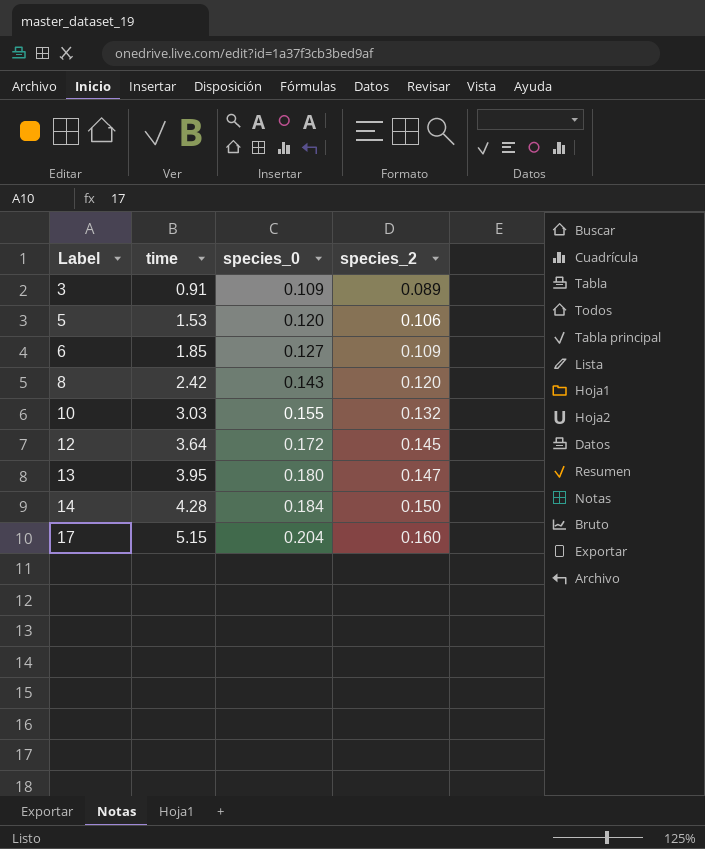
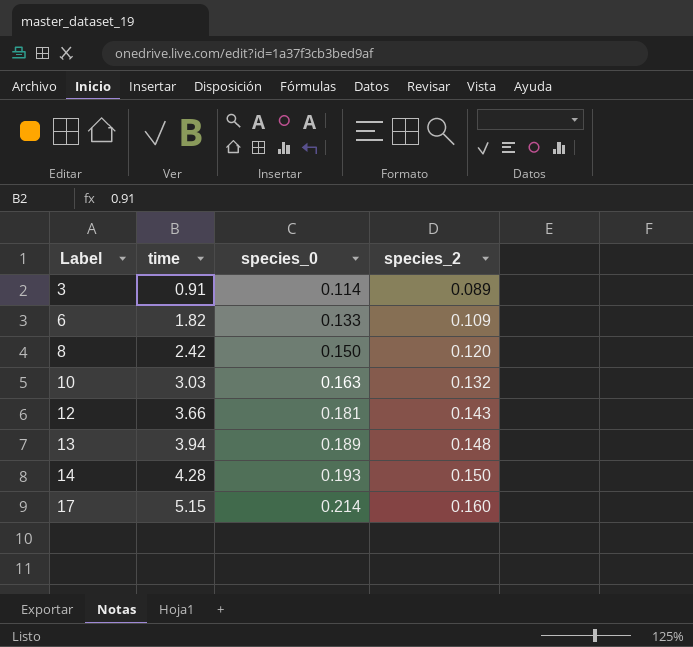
row 5: 1.53 | 0.120 | 0.106 -> none
3 | species_0: 0.109 -> 0.114
6 | time: 1.85 -> 1.82
6 | species_0: 0.127 -> 0.133
8 | species_0: 0.143 -> 0.150
10 | species_0: 0.155 -> 0.163
12 | time: 3.64 -> 3.66
12 | species_0: 0.172 -> 0.181
12 | species_2: 0.145 -> 0.143
13 | time: 3.95 -> 3.94
13 | species_0: 0.180 -> 0.189
13 | species_2: 0.147 -> 0.148
14 | species_0: 0.184 -> 0.193
17 | species_0: 0.204 -> 0.214

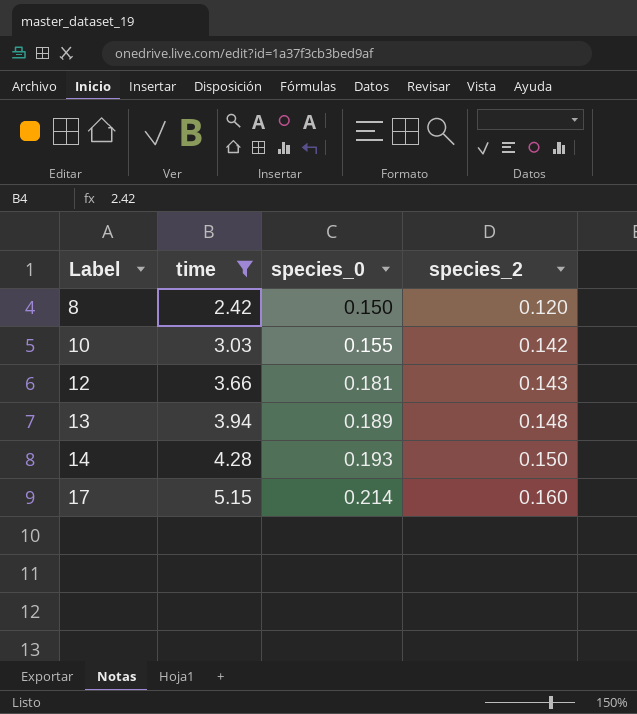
filter: none -> time >= 2.42
10 | species_0: 0.163 -> 0.155
10 | species_2: 0.132 -> 0.142

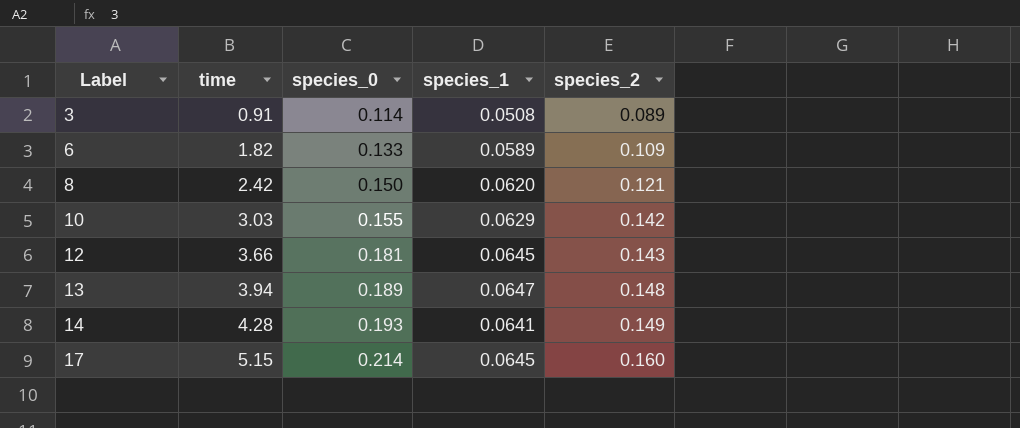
filter: time >= 2.42 -> none
column species_1 | position: none -> 4
8 | species_2: 0.120 -> 0.121
14 | species_2: 0.150 -> 0.149

